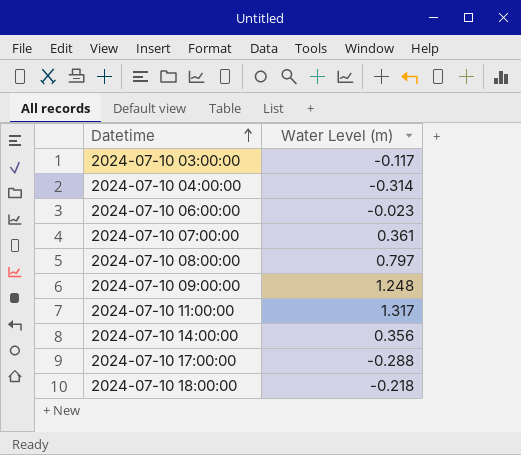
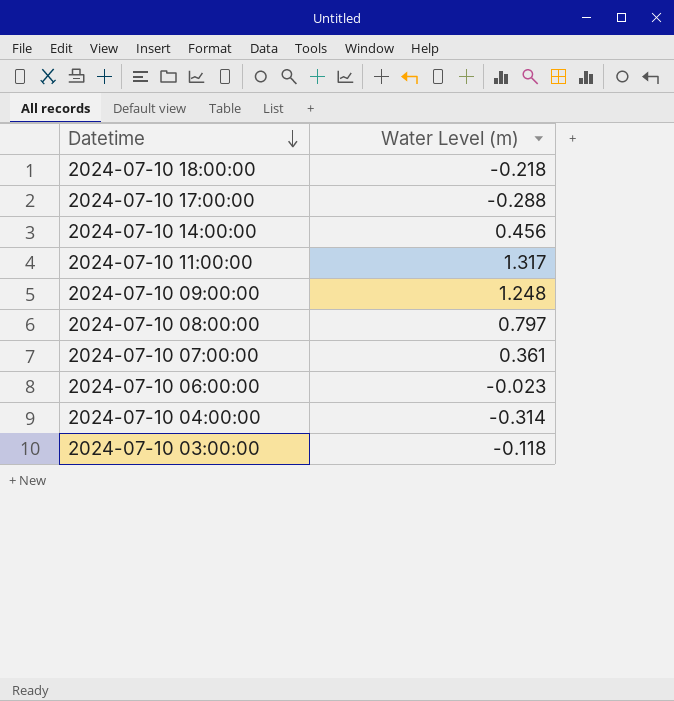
row order: Datetime ascending -> Datetime descending
2024-07-10 14:00:00 | Water Level (m): 0.356 -> 0.456
2024-07-10 03:00:00 | Water Level (m): -0.117 -> -0.118

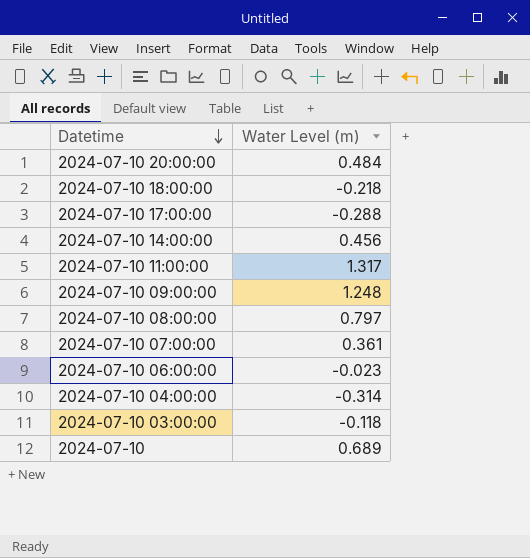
row 2024-07-10 20:00:00: none -> 0.484
row 2024-07-10: none -> 0.689

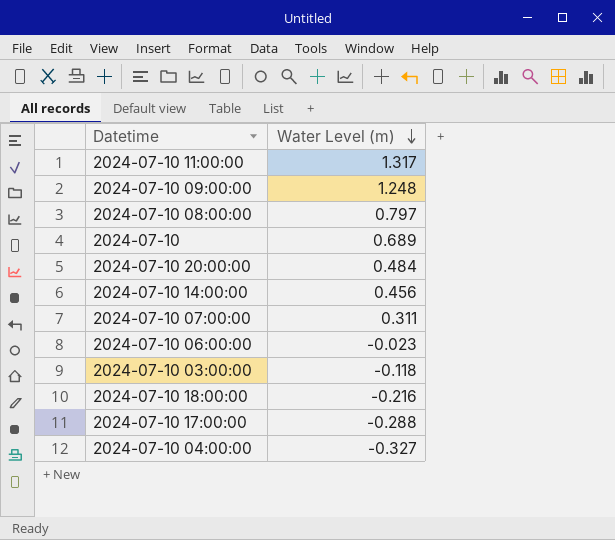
row order: Datetime descending -> Water Level (m) descending
2024-07-10 07:00:00 | Water Level (m): 0.361 -> 0.311
2024-07-10 18:00:00 | Water Level (m): -0.218 -> -0.216
2024-07-10 04:00:00 | Water Level (m): -0.314 -> -0.327

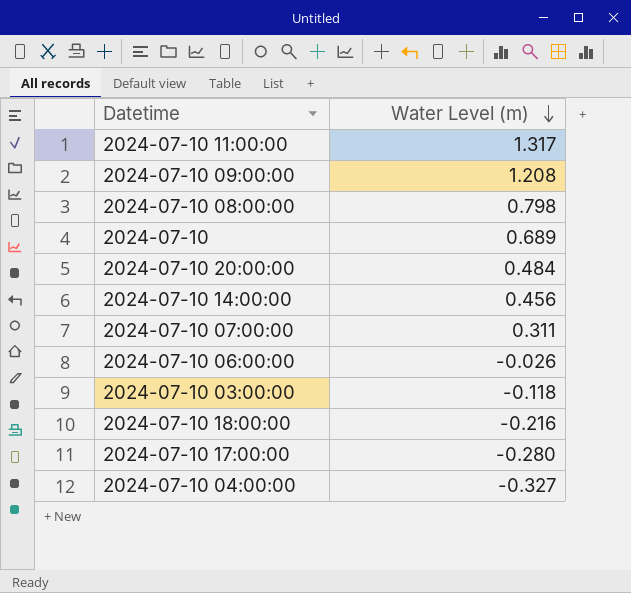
2024-07-10 09:00:00 | Water Level (m): 1.248 -> 1.208
2024-07-10 08:00:00 | Water Level (m): 0.797 -> 0.798
2024-07-10 06:00:00 | Water Level (m): -0.023 -> -0.026
2024-07-10 17:00:00 | Water Level (m): -0.288 -> -0.280

